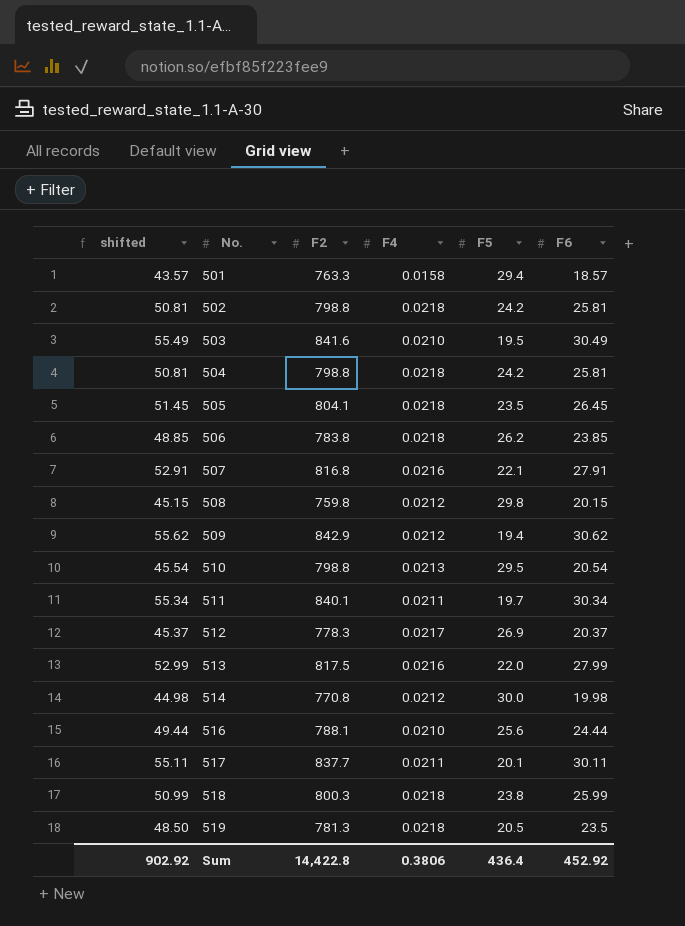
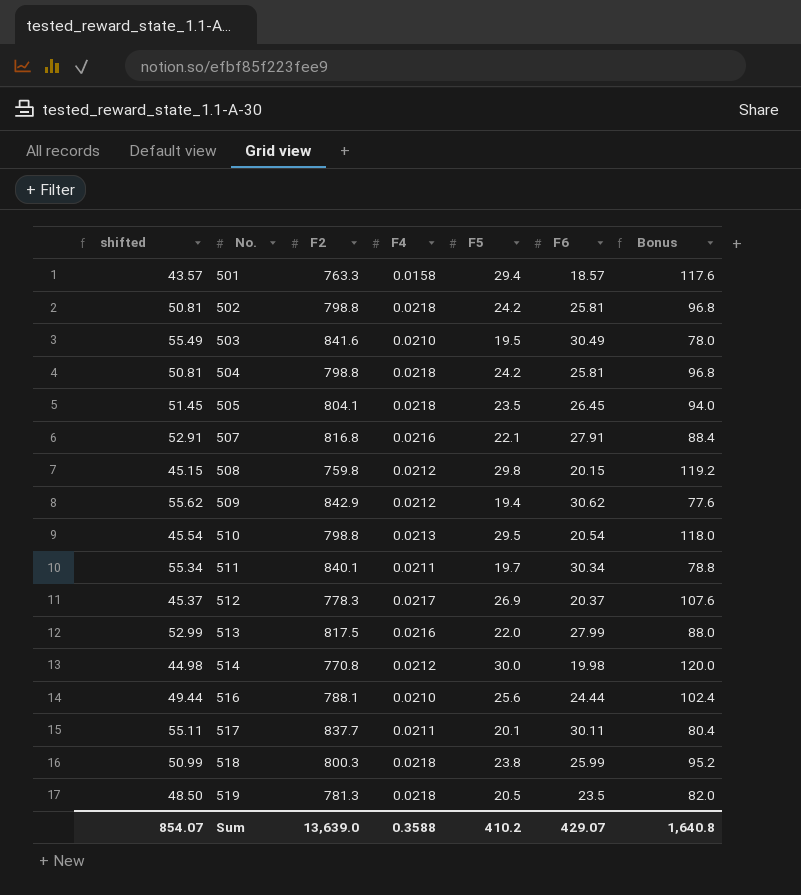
column Bonus | formula: none -> [F5] * 4
row 506: 48.85 | 783.8 | 0.0218 | 26.2 | 23.85 -> none
Sum | shifted: 902.92 -> 854.07
Sum | F2: 14,422.8 -> 13,639.0
Sum | F4: 0.3806 -> 0.3588
Sum | F5: 436.4 -> 410.2
Sum | F6: 452.92 -> 429.07

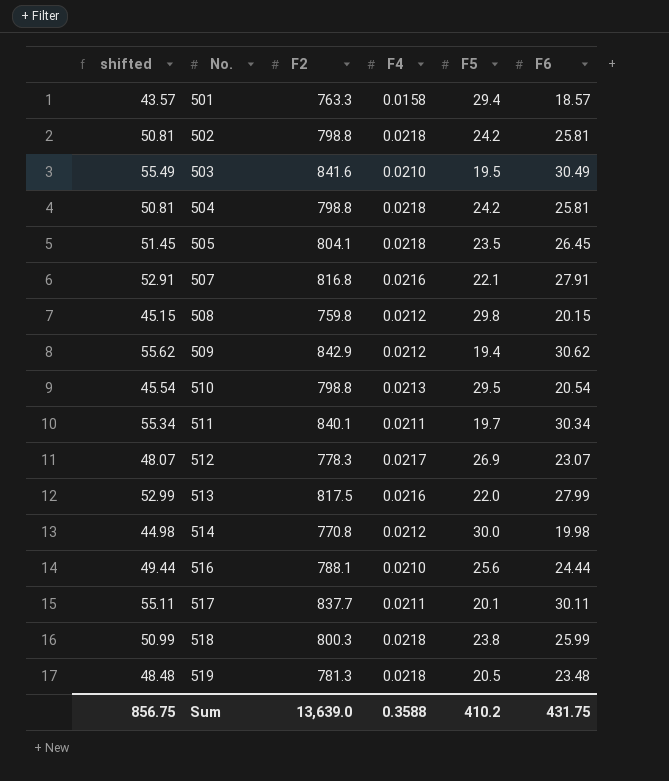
column Bonus | formula: [F5] * 4 -> none
512 | shifted: 45.37 -> 48.07
512 | F6: 20.37 -> 23.07
519 | shifted: 48.50 -> 48.48
519 | F6: 23.5 -> 23.48
Sum | shifted: 854.07 -> 856.75
Sum | F6: 429.07 -> 431.75

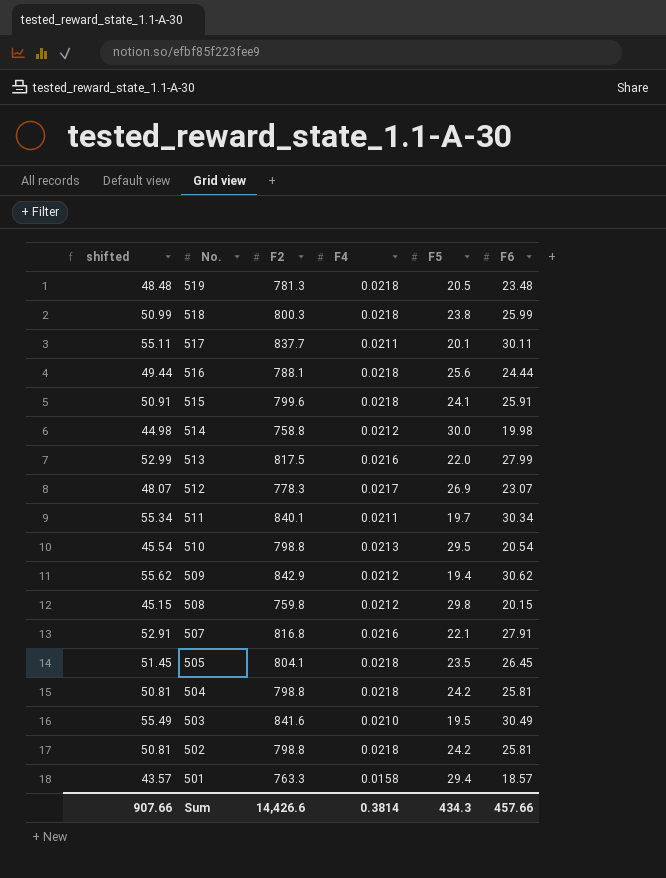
row order: No. ascending -> No. descending
516 | F4: 0.0210 -> 0.0218
row 515: none -> 50.91 | 799.6 | 0.0218 | 24.1 | 25.91
514 | F2: 770.8 -> 758.8
Sum | shifted: 856.75 -> 907.66
Sum | F2: 13,639.0 -> 14,426.6
Sum | F4: 0.3588 -> 0.3814
Sum | F5: 410.2 -> 434.3
Sum | F6: 431.75 -> 457.66

